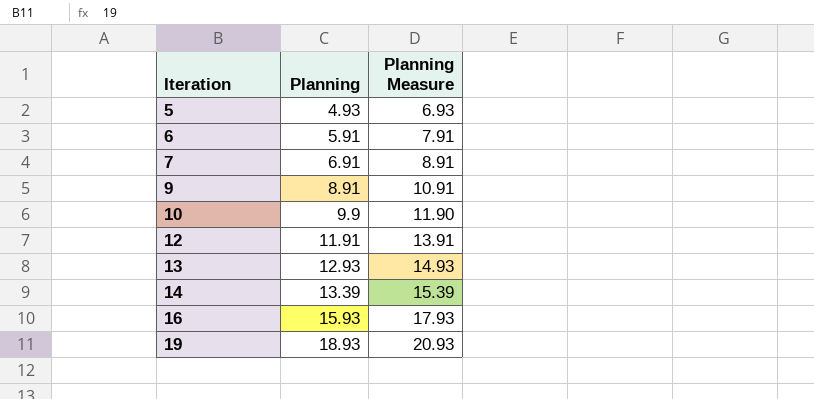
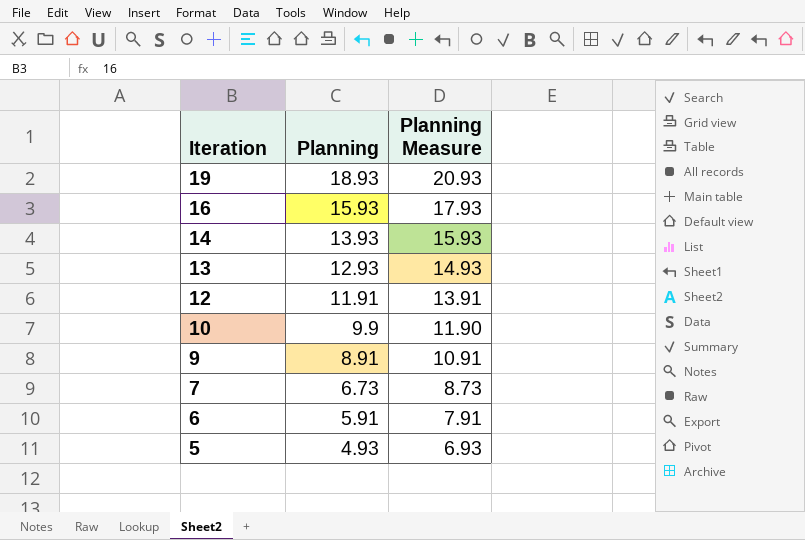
row order: Iteration ascending -> Iteration descending
14 | Planning: 13.39 -> 13.93
14 | Planning Measure: 15.39 -> 15.93
7 | Planning: 6.91 -> 6.73
7 | Planning Measure: 8.91 -> 8.73

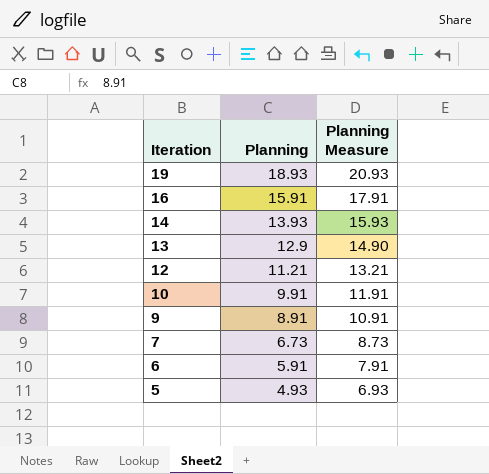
16 | Planning: 15.93 -> 15.91
16 | Planning Measure: 17.93 -> 17.91
13 | Planning: 12.93 -> 12.9
13 | Planning Measure: 14.93 -> 14.90
12 | Planning: 11.91 -> 11.21
12 | Planning Measure: 13.91 -> 13.21
10 | Planning: 9.9 -> 9.91
10 | Planning Measure: 11.90 -> 11.91

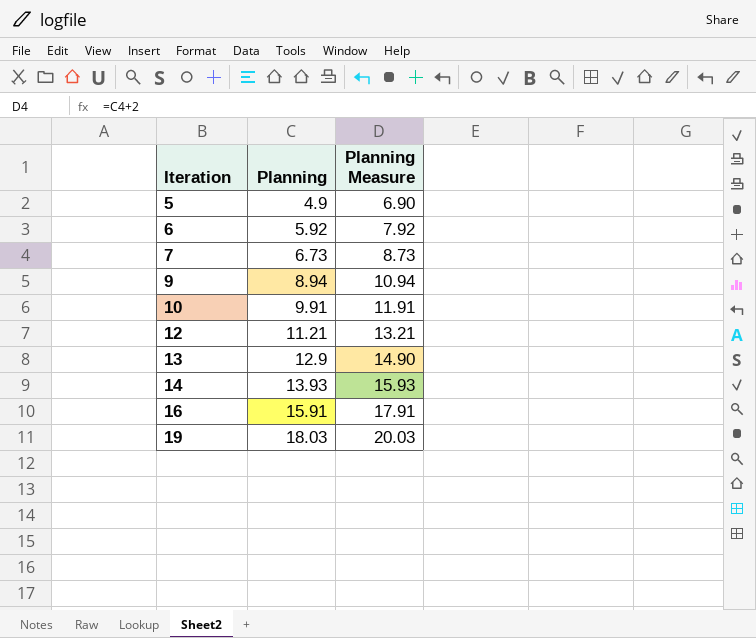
row order: Iteration descending -> Iteration ascending
5 | Planning: 4.93 -> 4.9
5 | Planning Measure: 6.93 -> 6.90
6 | Planning: 5.91 -> 5.92
6 | Planning Measure: 7.91 -> 7.92
9 | Planning: 8.91 -> 8.94
9 | Planning Measure: 10.91 -> 10.94
19 | Planning: 18.93 -> 18.03
19 | Planning Measure: 20.93 -> 20.03

